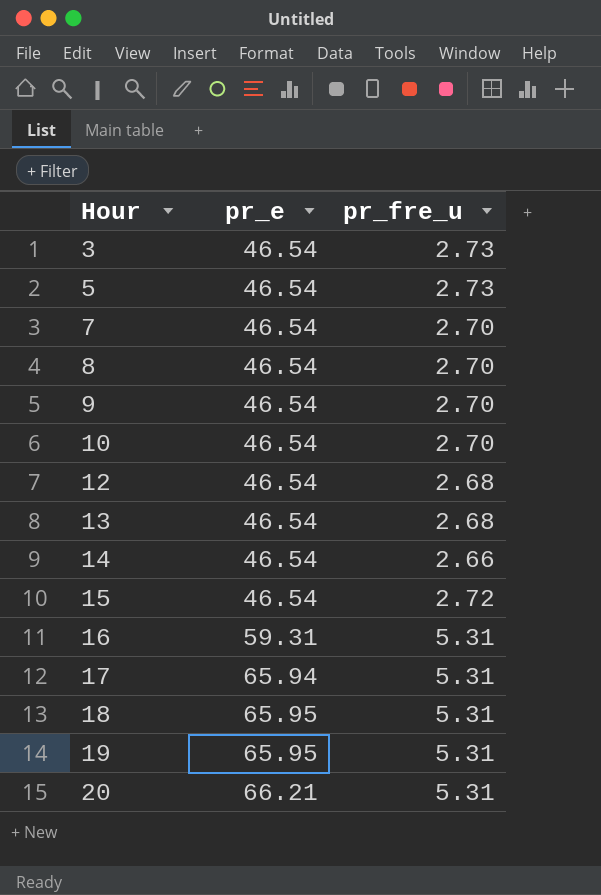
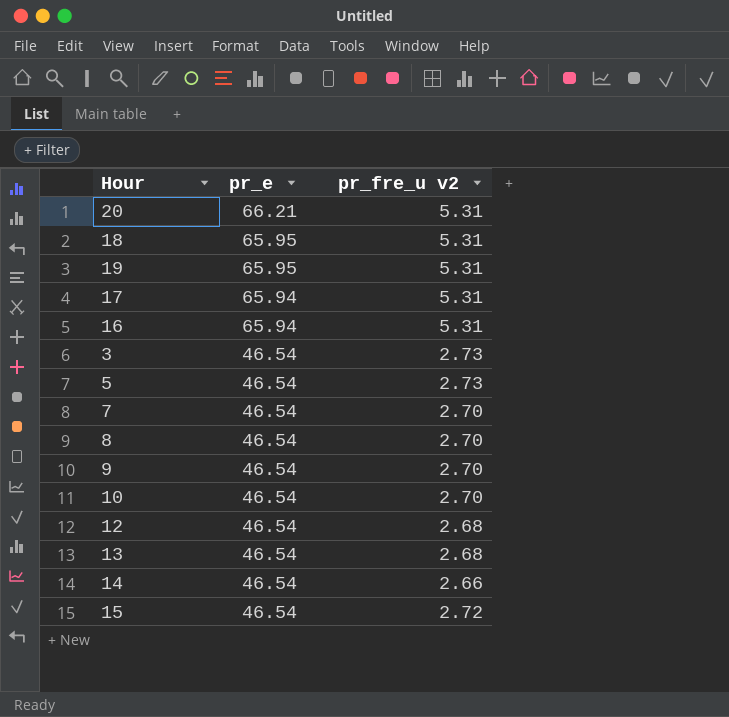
row order: Hour ascending -> pr_e descending
column name: pr_fre_u -> pr_fre_u v2
16 | pr_e: 59.31 -> 65.94

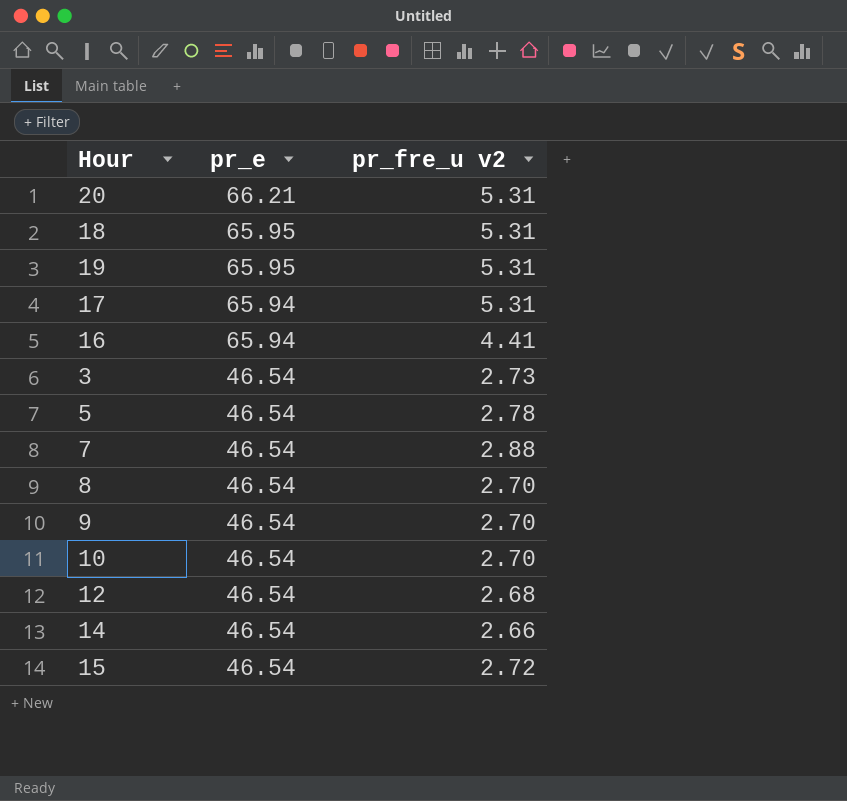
row 13: 46.54 | 2.68 -> none
16 | pr_fre_u v2: 5.31 -> 4.41
5 | pr_fre_u v2: 2.73 -> 2.78
7 | pr_fre_u v2: 2.70 -> 2.88

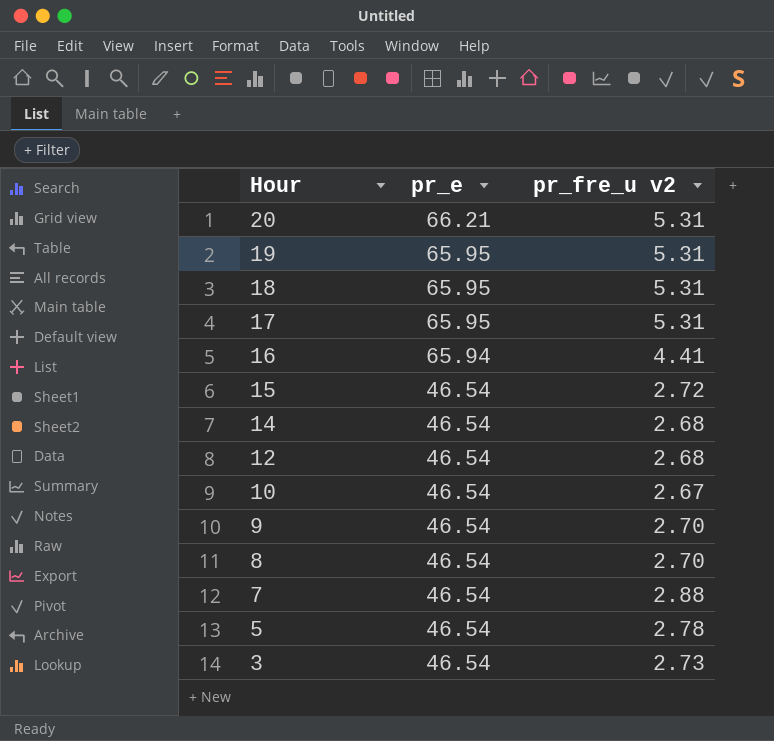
row order: pr_e descending -> Hour descending
17 | pr_e: 65.94 -> 65.95
14 | pr_fre_u v2: 2.66 -> 2.68
10 | pr_fre_u v2: 2.70 -> 2.67

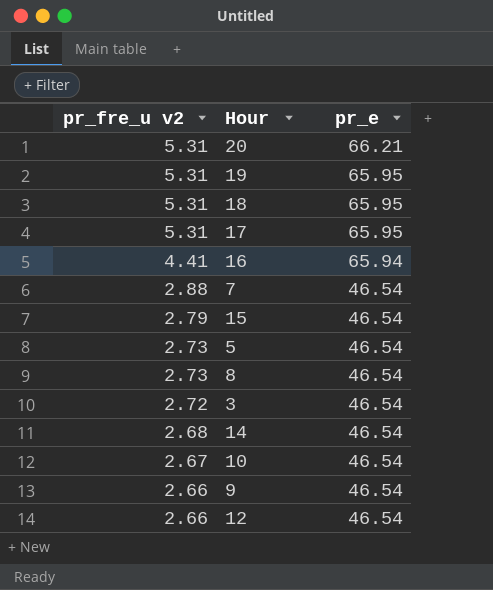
row order: Hour descending -> pr_fre_u v2 descending
column pr_fre_u v2 | position: 3 -> 1
15 | pr_fre_u v2: 2.72 -> 2.79
5 | pr_fre_u v2: 2.78 -> 2.73
8 | pr_fre_u v2: 2.70 -> 2.73
3 | pr_fre_u v2: 2.73 -> 2.72
9 | pr_fre_u v2: 2.70 -> 2.66
12 | pr_fre_u v2: 2.68 -> 2.66

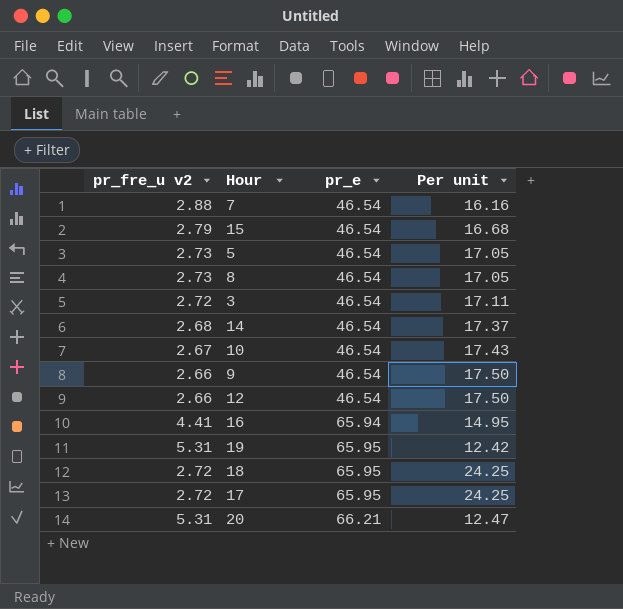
row order: pr_fre_u v2 descending -> pr_e ascending
column Per unit | formula: none -> [pr_e] / [pr_fre_u v2]
18 | pr_fre_u v2: 5.31 -> 2.72
17 | pr_fre_u v2: 5.31 -> 2.72

